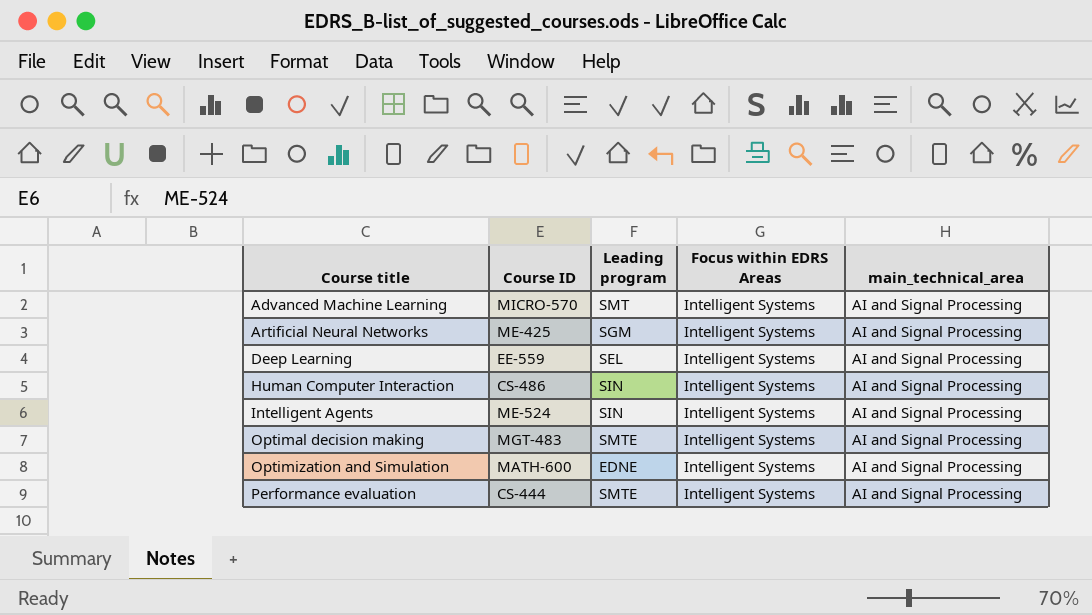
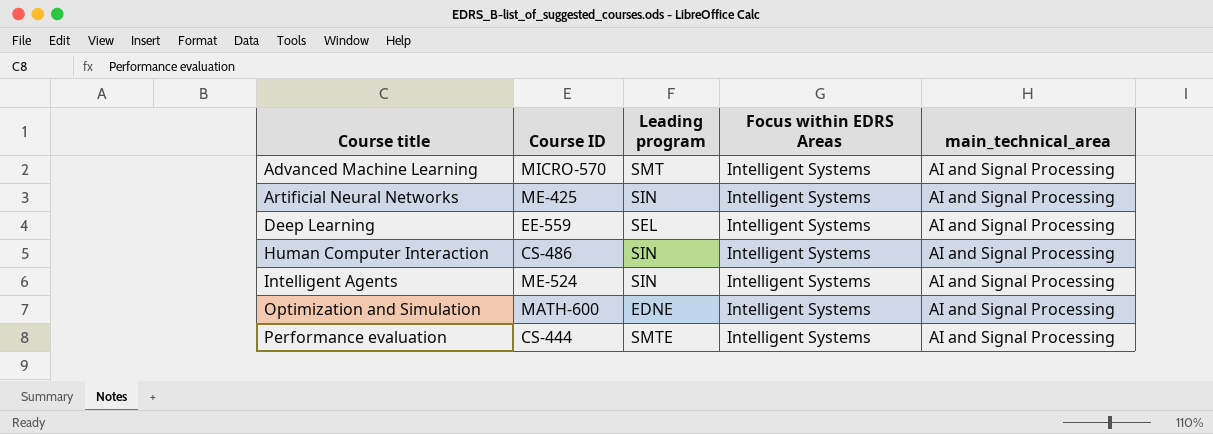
row Optimal decision making: MGT-483 | SMTE | Intelligent Systems | AI and Signal Processing -> none
Artificial Neural Networks | Leading program: SGM -> SIN

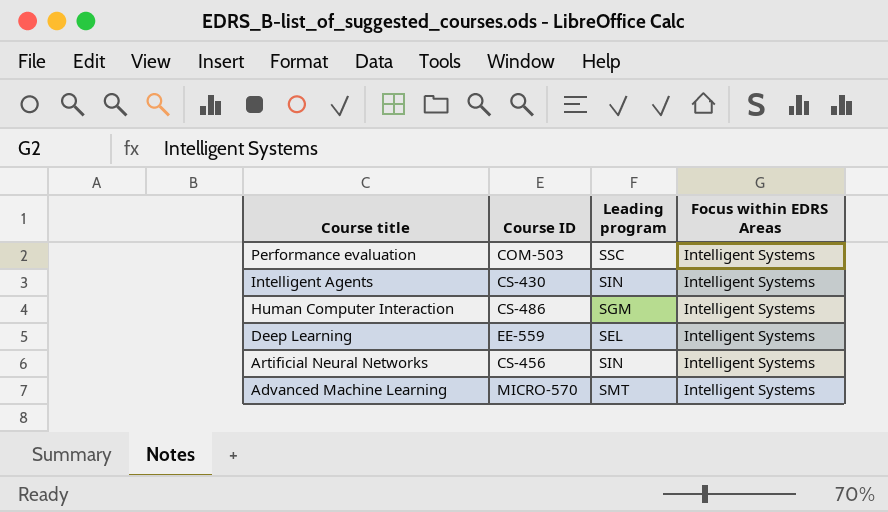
row order: Course title ascending -> Course title descending
column main_technical_area | position: 5 -> none
row Optimization and Simulation: MATH-600 | EDNE | Intelligent Systems | AI and Signal Processing -> none
Performance evaluation | Course ID: CS-444 -> COM-503
Performance evaluation | Leading program: SMTE -> SSC
Intelligent Agents | Course ID: ME-524 -> CS-430
Human Computer Interaction | Leading program: SIN -> SGM
Artificial Neural Networks | Course ID: ME-425 -> CS-456

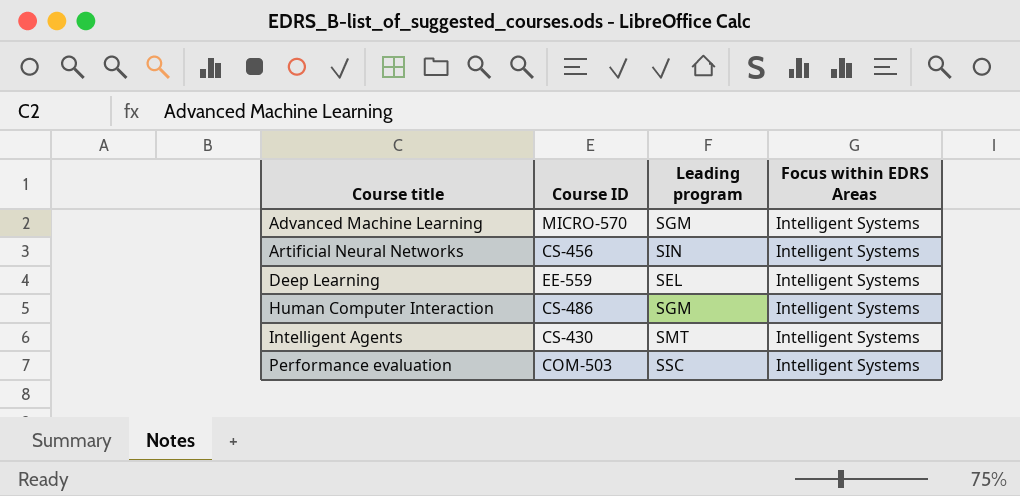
row order: Course title descending -> Course title ascending
Advanced Machine Learning | Leading program: SMT -> SGM
Intelligent Agents | Leading program: SIN -> SMT

